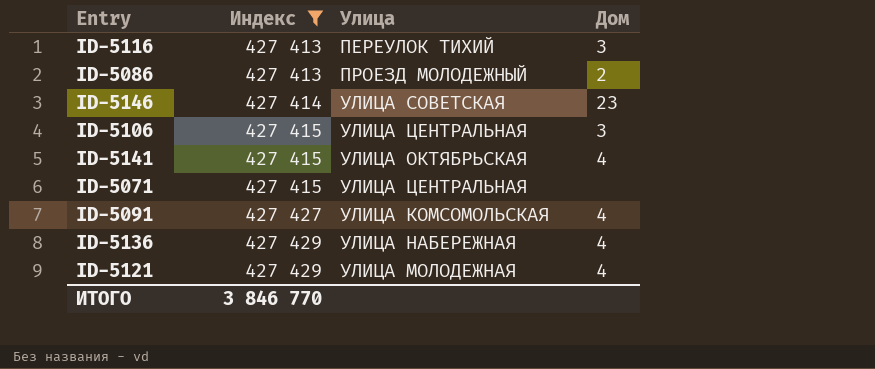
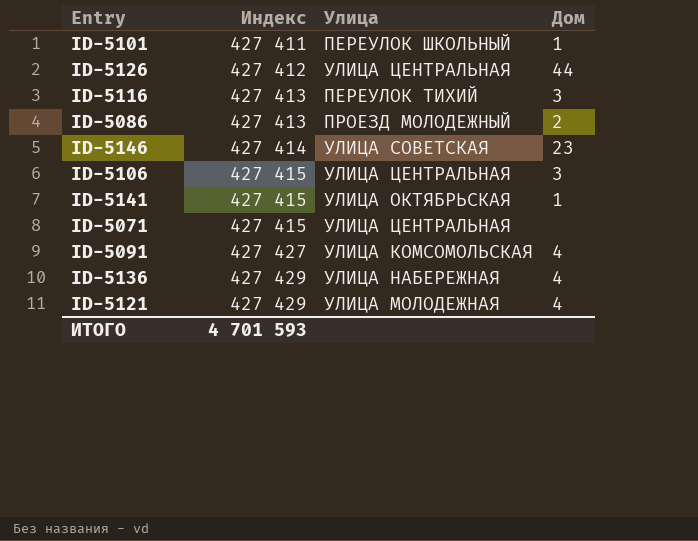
filter: Индекс >= 427 413 -> none
ID-5141 | Дом: 4 -> 1
ИТОГО | Индекс: 3 846 770 -> 4 701 593

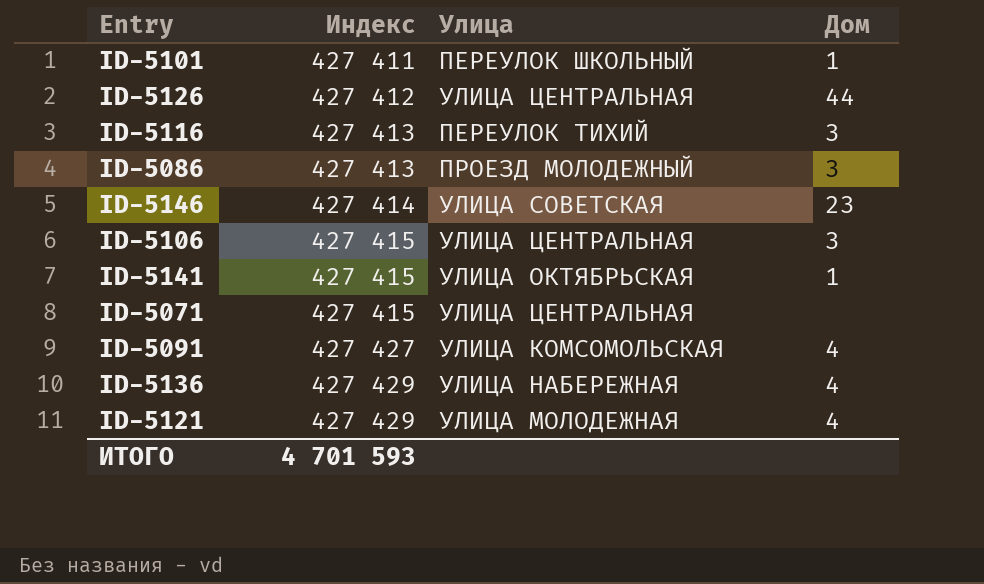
ID-5086 | Дом: 2 -> 3

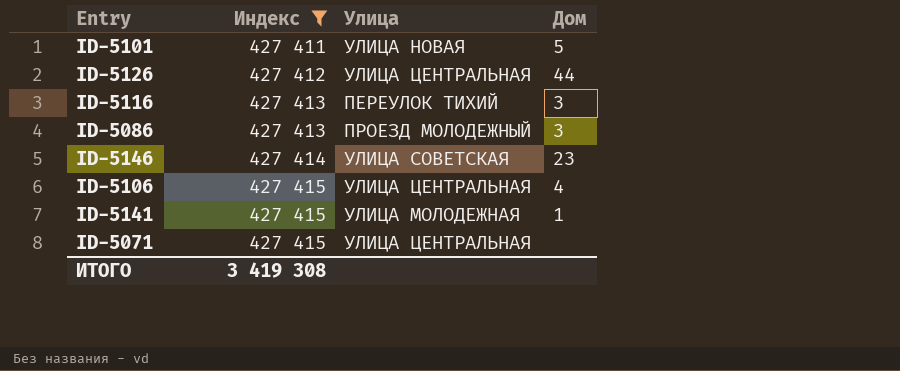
filter: none -> Индекс <= 427 415
ID-5101 | Улица: ПЕРЕУЛОК ШКОЛЬНЫЙ -> УЛИЦА НОВАЯ
ID-5101 | Дом: 1 -> 5
ID-5106 | Дом: 3 -> 4
ID-5141 | Улица: УЛИЦА ОКТЯБРЬСКАЯ -> УЛИЦА МОЛОДЕЖНАЯ
ИТОГО | Индекс: 4 701 593 -> 3 419 308

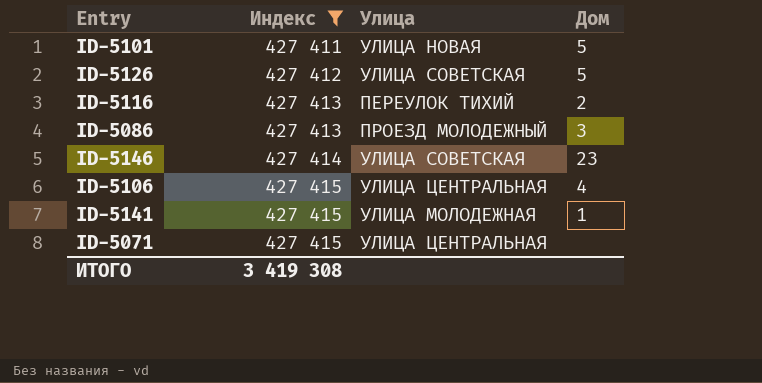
ID-5126 | Улица: УЛИЦА ЦЕНТРАЛЬНАЯ -> УЛИЦА СОВЕТСКАЯ
ID-5126 | Дом: 44 -> 5
ID-5116 | Дом: 3 -> 2

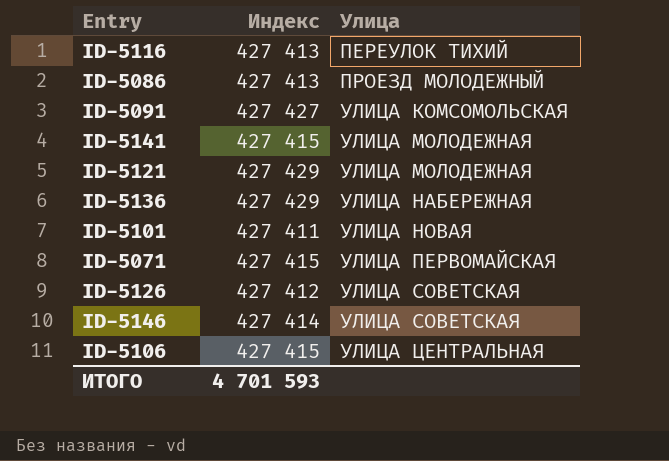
filter: Индекс <= 427 415 -> none
row order: Индекс ascending -> Улица ascending
column Дом | position: 4 -> none
ID-5071 | Улица: УЛИЦА ЦЕНТРАЛЬНАЯ -> УЛИЦА ПЕРВОМАЙСКАЯ
ИТОГО | Индекс: 3 419 308 -> 4 701 593

